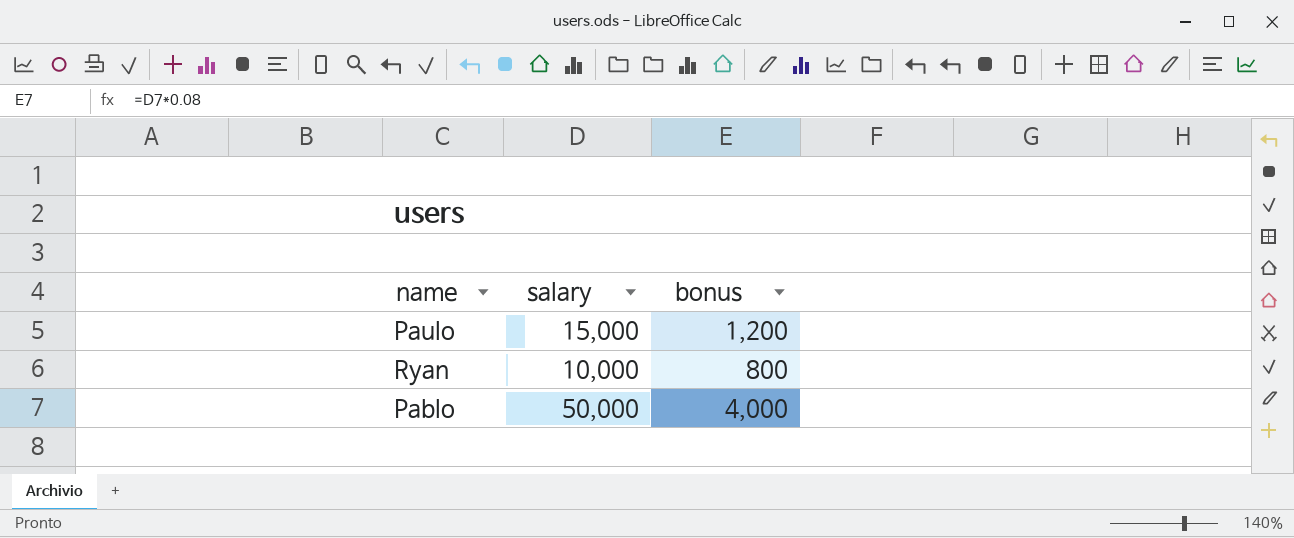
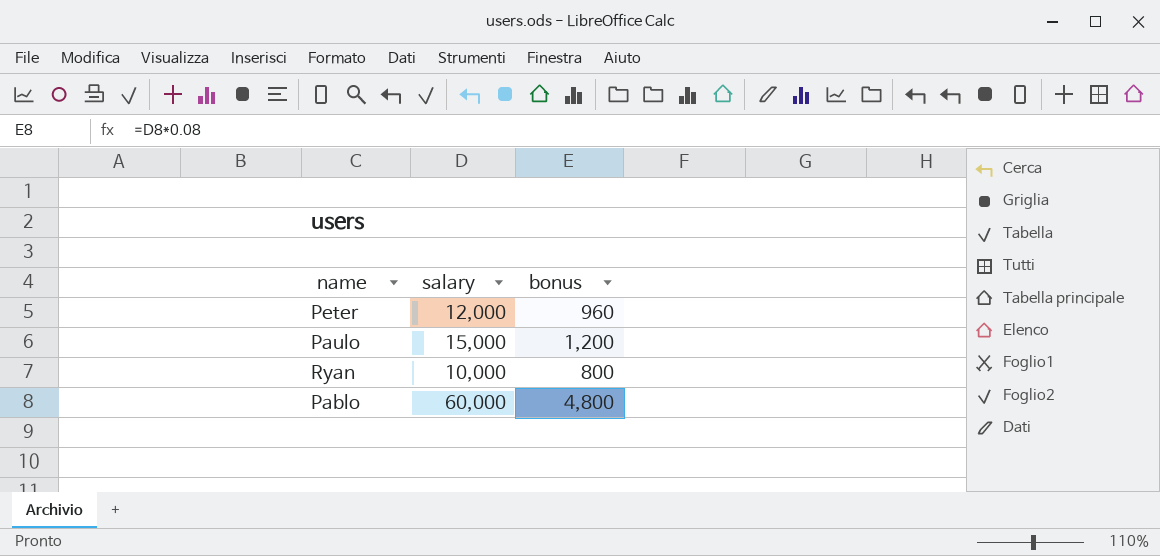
row Peter: none -> 12,000 | 960
Pablo | salary: 50,000 -> 60,000
Pablo | bonus: 4,000 -> 4,800

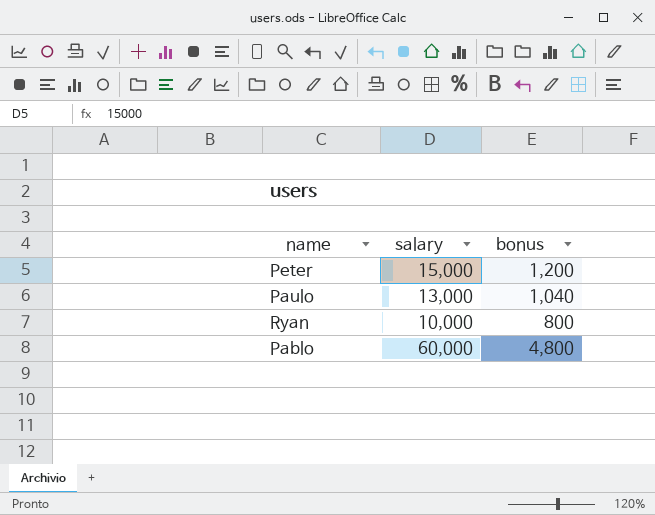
Peter | salary: 12,000 -> 15,000
Peter | bonus: 960 -> 1,200
Paulo | salary: 15,000 -> 13,000
Paulo | bonus: 1,200 -> 1,040

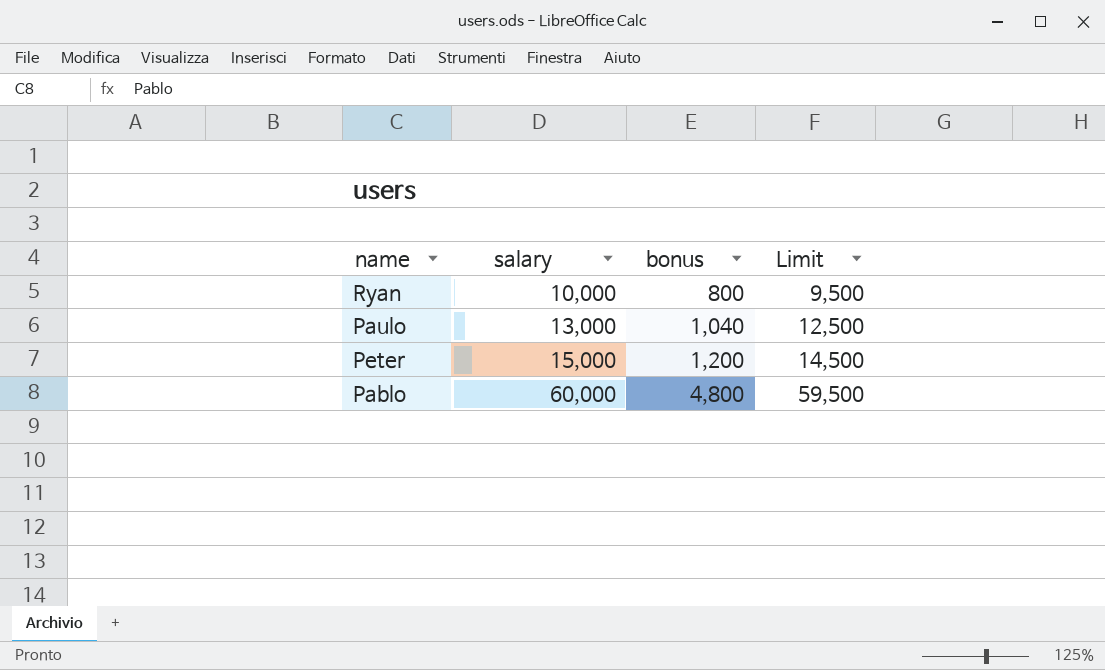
row order: none -> salary ascending
column Limit | formula: none -> [salary] - 500

